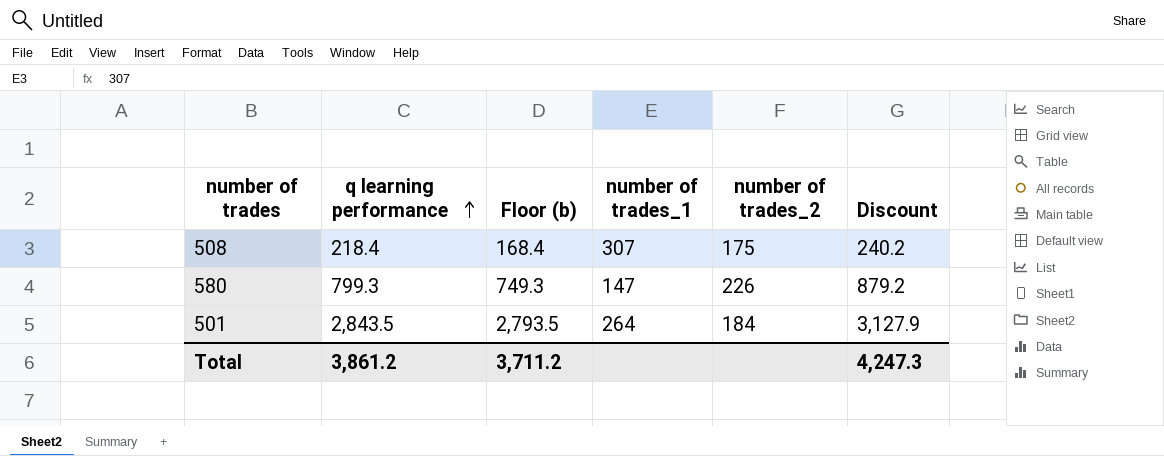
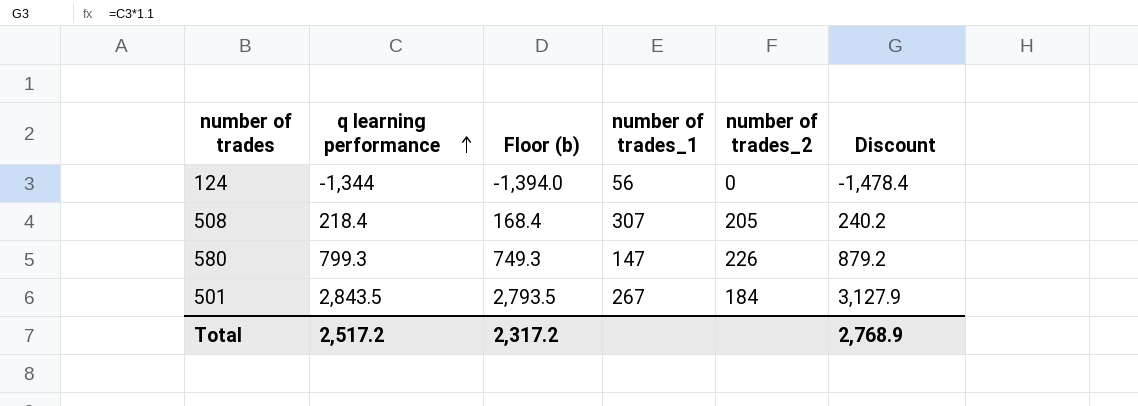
row 124: none -> -1,344 | -1,394.0 | 56 | 0 | -1,478.4
508 | number of trades_2: 175 -> 205
501 | number of trades_1: 264 -> 267
Total | q learning performance: 3,861.2 -> 2,517.2
Total | Floor (b): 3,711.2 -> 2,317.2
Total | Discount: 4,247.3 -> 2,768.9

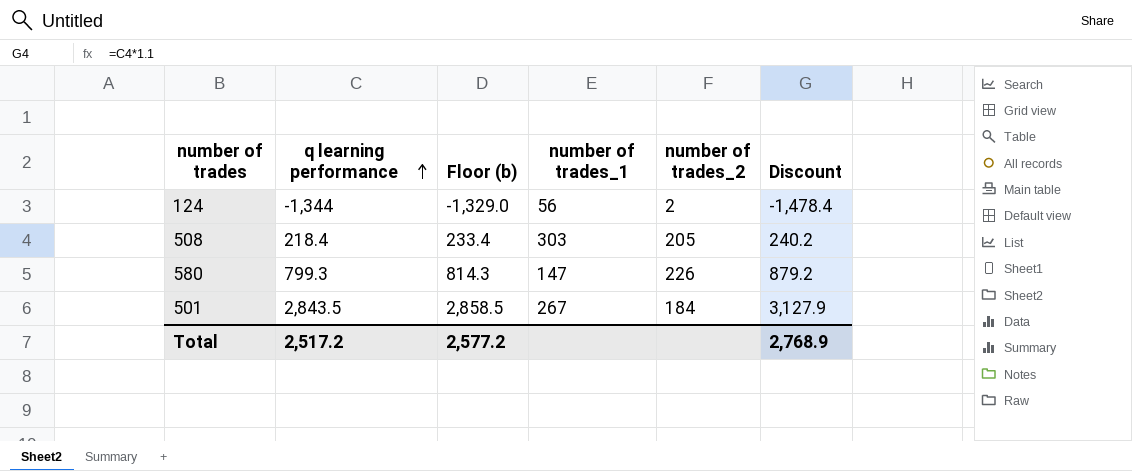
column Floor (b) | formula: [q learning performance] - 50 -> [q learning performance] + 15
124 | number of trades_2: 0 -> 2
508 | number of trades_1: 307 -> 303
Total | Floor (b): 2,317.2 -> 2,577.2

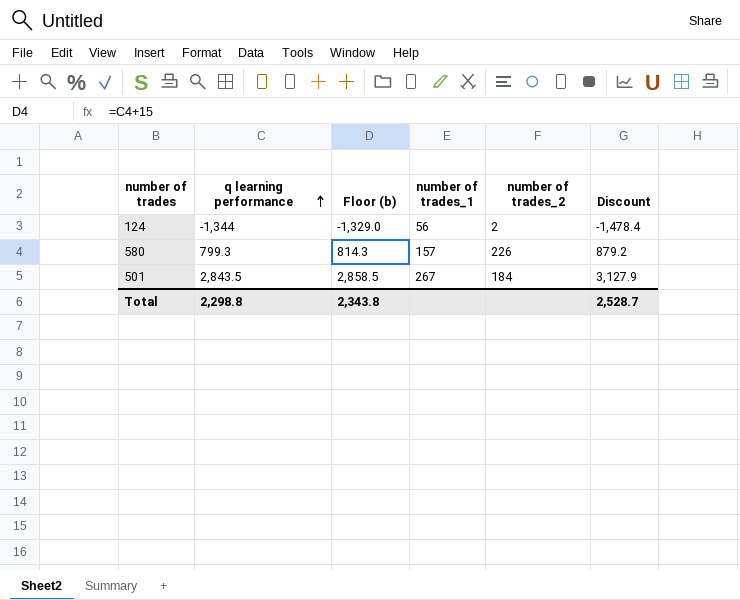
row 508: 218.4 | 233.4 | 303 | 205 | 240.2 -> none
580 | number of trades_1: 147 -> 157
Total | q learning performance: 2,517.2 -> 2,298.8
Total | Floor (b): 2,577.2 -> 2,343.8
Total | Discount: 2,768.9 -> 2,528.7

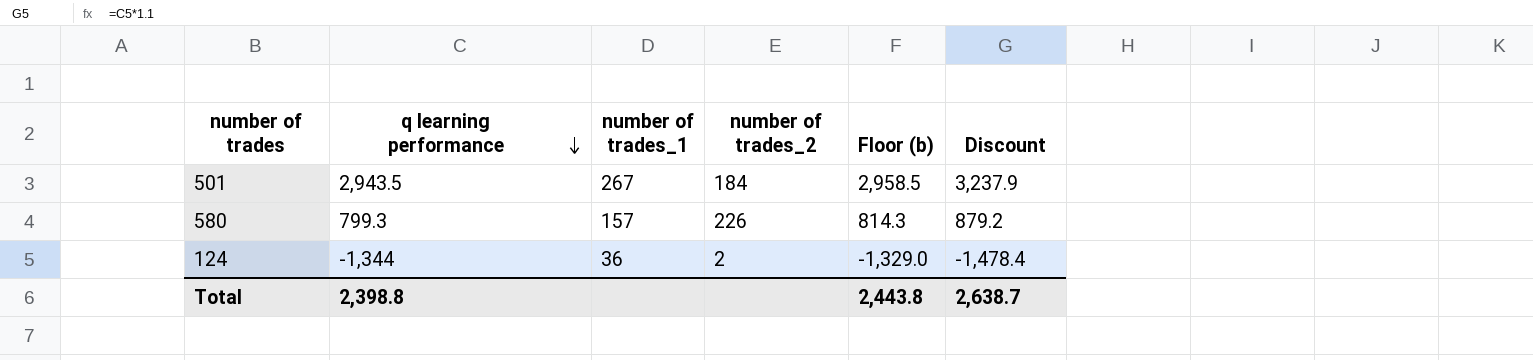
row order: q learning performance ascending -> q learning performance descending
column Floor (b) | position: 3 -> 5
501 | q learning performance: 2,843.5 -> 2,943.5
501 | Floor (b): 2,858.5 -> 2,958.5
501 | Discount: 3,127.9 -> 3,237.9
124 | number of trades_1: 56 -> 36
Total | q learning performance: 2,298.8 -> 2,398.8
Total | Floor (b): 2,343.8 -> 2,443.8
Total | Discount: 2,528.7 -> 2,638.7

